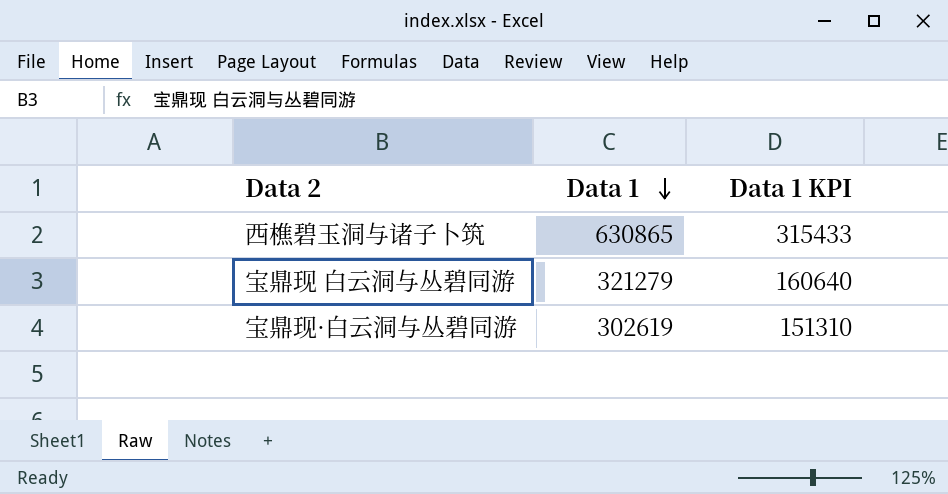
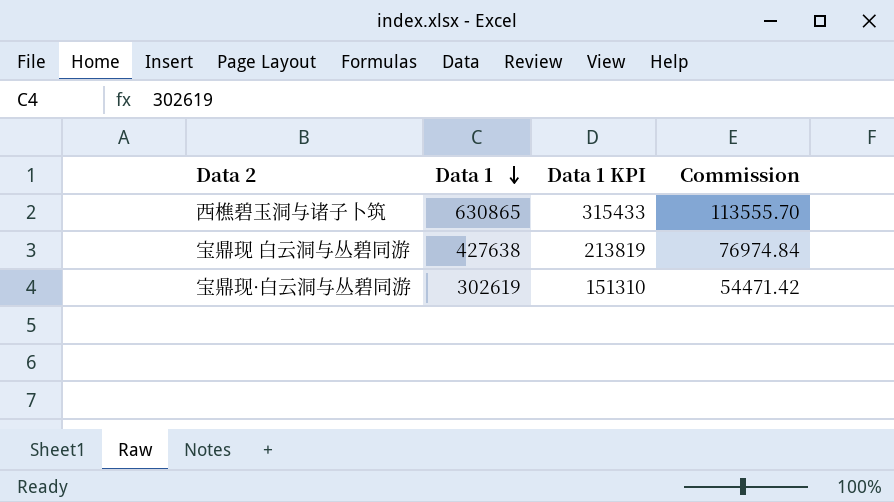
column Commission | formula: none -> [Data 1] * 0.18
宝鼎现 白云洞与丛碧同游 | Data 1: 321279 -> 427638
宝鼎现 白云洞与丛碧同游 | Data 1 KPI: 160640 -> 213819

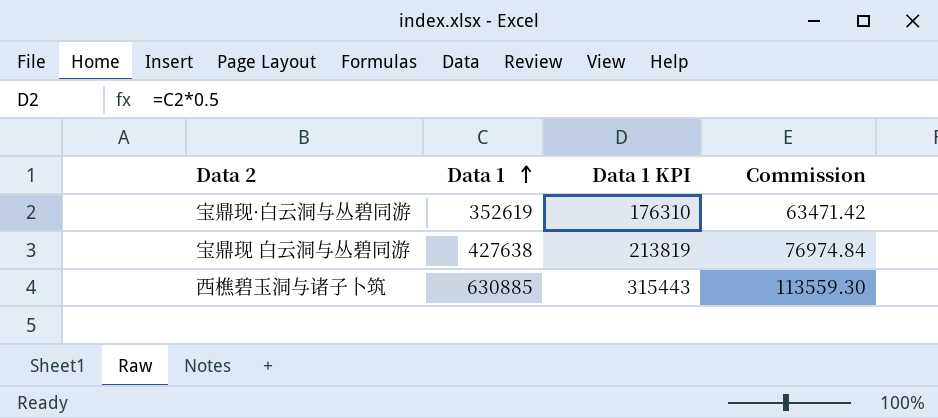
row order: Data 1 descending -> Data 1 ascending
宝鼎现·白云洞与丛碧同游 | Data 1: 302619 -> 352619
宝鼎现·白云洞与丛碧同游 | Data 1 KPI: 151310 -> 176310
宝鼎现·白云洞与丛碧同游 | Commission: 54471.42 -> 63471.42
西樵碧玉洞与诸子卜筑 | Data 1: 630865 -> 630885
西樵碧玉洞与诸子卜筑 | Data 1 KPI: 315433 -> 315443
西樵碧玉洞与诸子卜筑 | Commission: 113555.70 -> 113559.30

